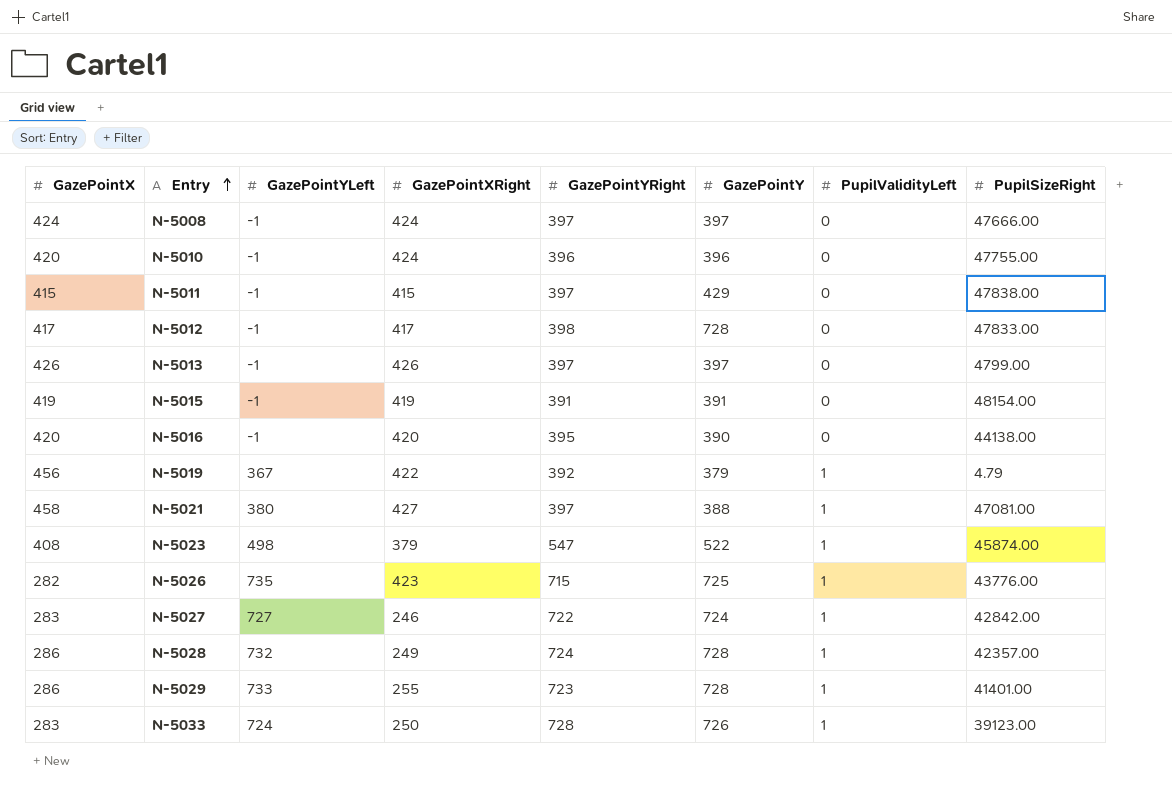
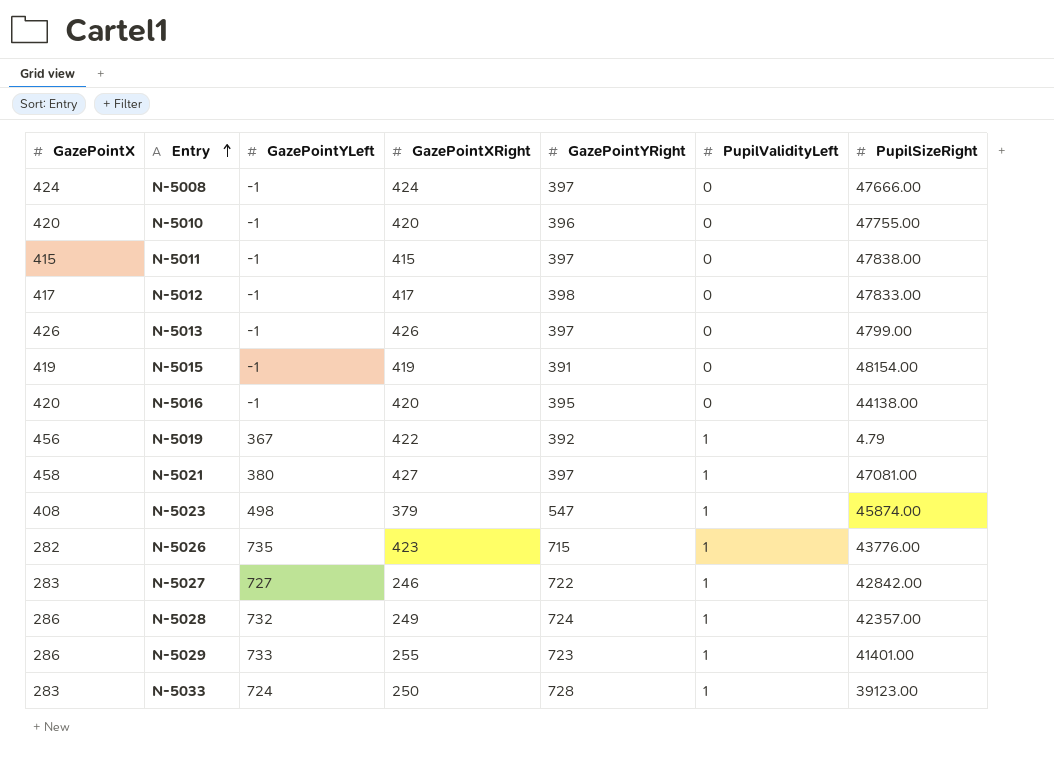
column GazePointY | position: 6 -> none
N-5010 | GazePointXRight: 424 -> 420

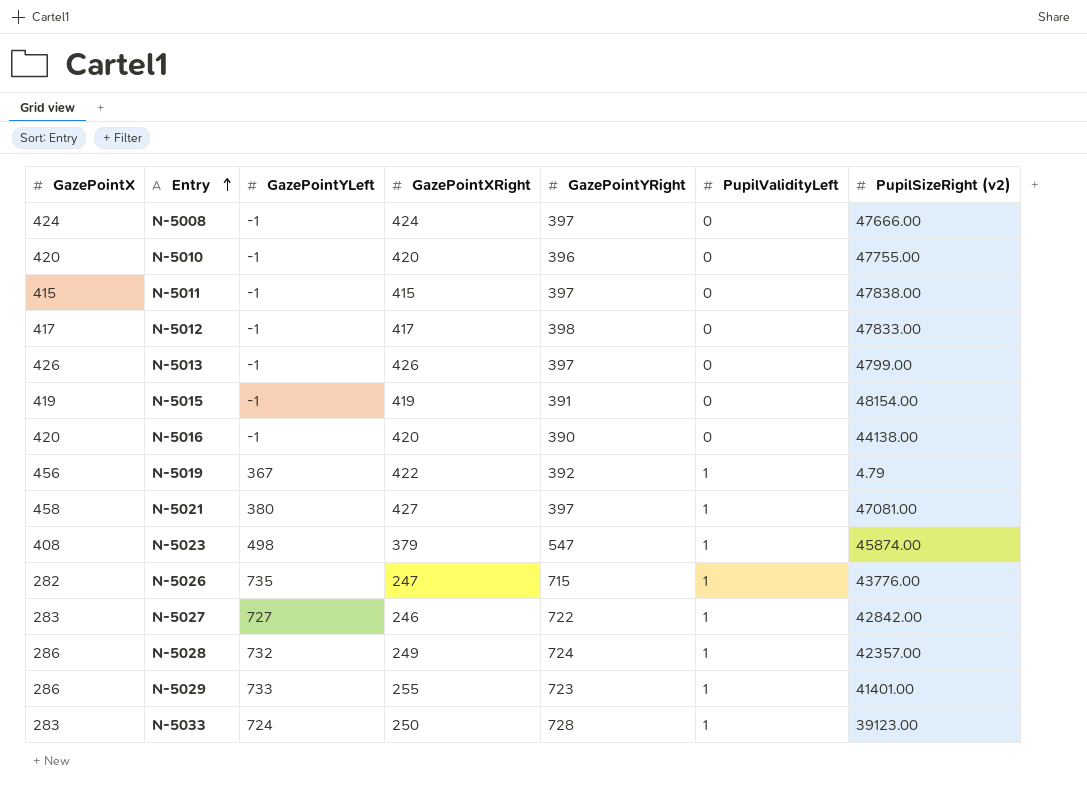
column name: PupilSizeRight -> PupilSizeRight (v2)
N-5016 | GazePointYRight: 395 -> 390
N-5026 | GazePointXRight: 423 -> 247

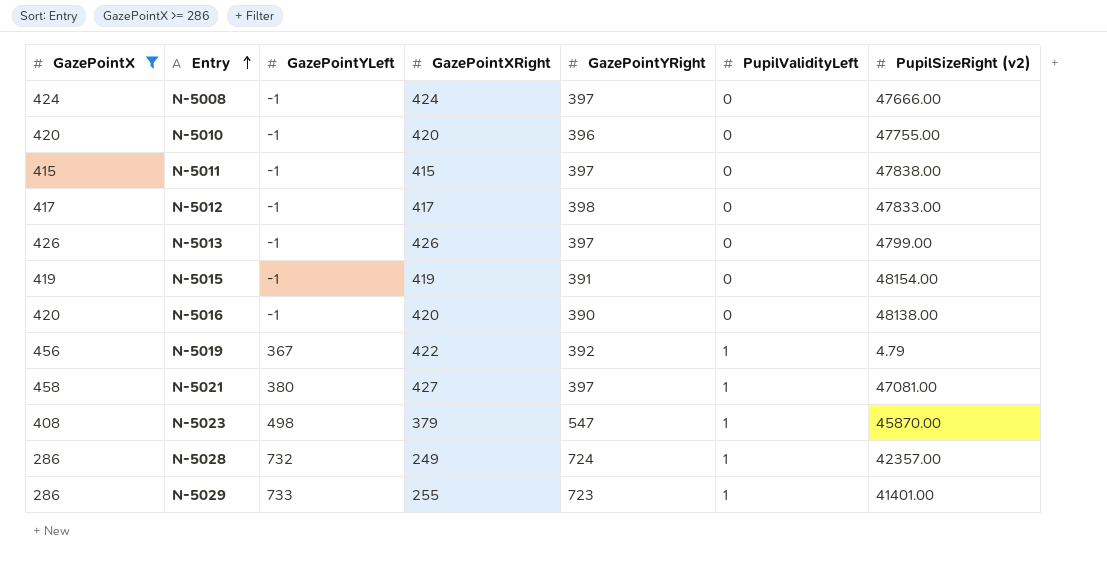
filter: none -> GazePointX >= 286
N-5016 | PupilSizeRight (v2): 44138.00 -> 48138.00
N-5023 | PupilSizeRight (v2): 45874.00 -> 45870.00

